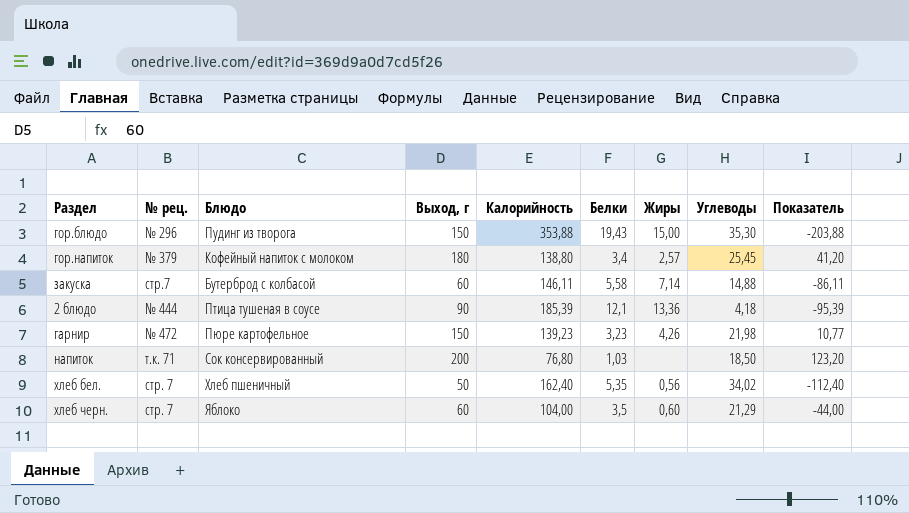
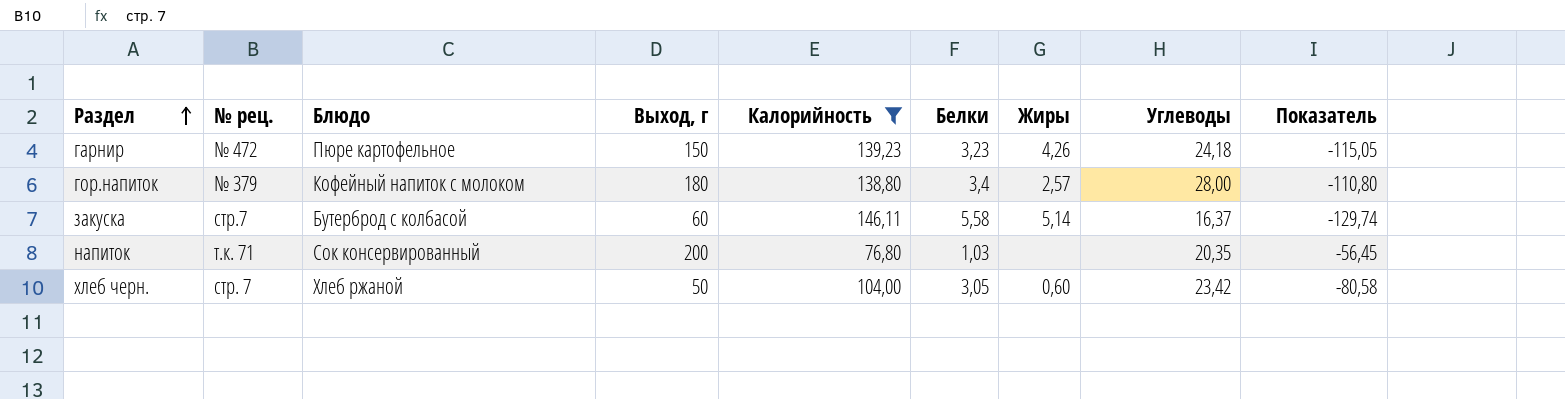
filter: none -> Калорийность <= 146,11
row order: none -> Раздел ascending
column Показатель | formula: [Выход, г] - [Калорийность] -> [Углеводы] - [Калорийность]
гарнир | Углеводы: 21,98 -> 24,18
гор.напиток | Углеводы: 25,45 -> 28,00
закуска | Жиры: 7,14 -> 5,14
закуска | Углеводы: 14,88 -> 16,37
напиток | Углеводы: 18,50 -> 20,35
хлеб черн. | Блюдо: Яблоко -> Хлеб ржаной
хлеб черн. | Выход, г: 60 -> 50
хлеб черн. | Белки: 3,5 -> 3,05
хлеб черн. | Углеводы: 21,29 -> 23,42

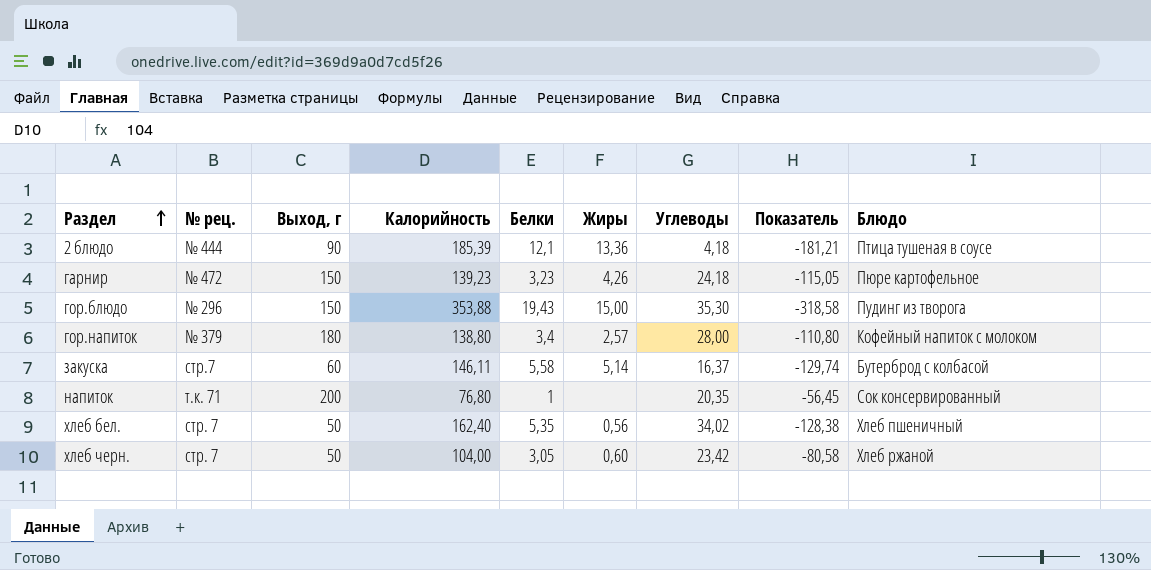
filter: Калорийность <= 146,11 -> none
column Блюдо | position: 3 -> 9
напиток | Белки: 1,03 -> 1

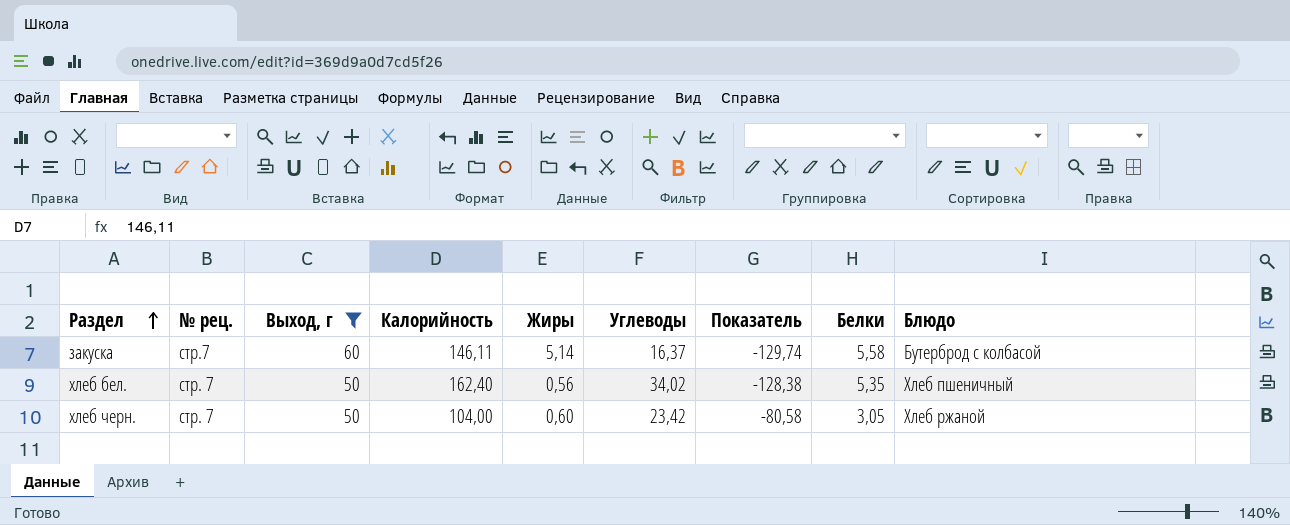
filter: none -> Выход, г <= 60
column Белки | position: 5 -> 8

